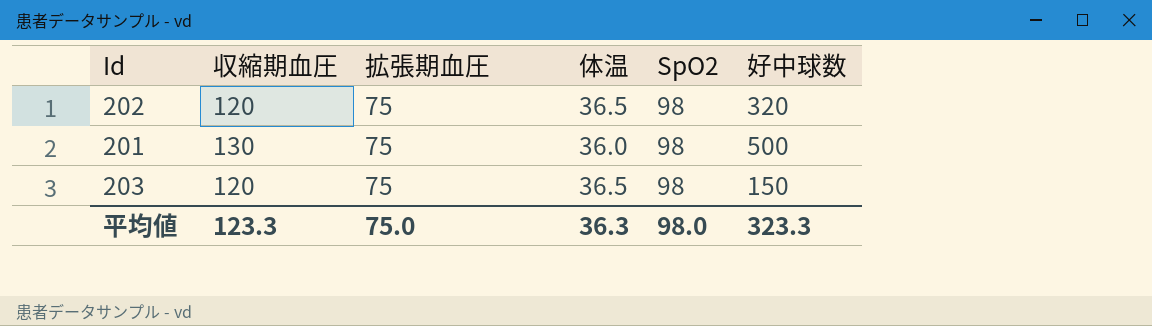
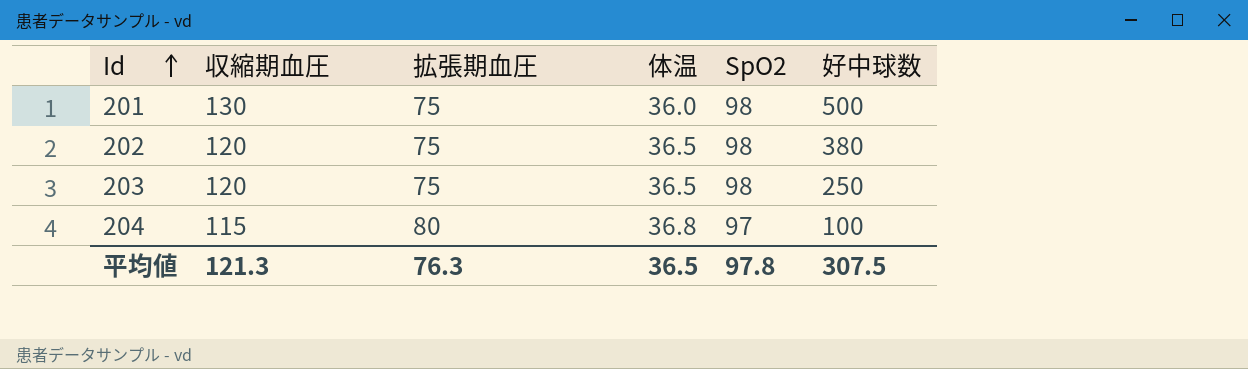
row order: none -> Id ascending
202 | 好中球数: 320 -> 380
203 | 好中球数: 150 -> 250
row 204: none -> 115 | 80 | 36.8 | 97 | 100
平均値 | 収縮期血圧: 123.3 -> 121.3
平均値 | 拡張期血圧: 75.0 -> 76.3
平均値 | 体温: 36.3 -> 36.5
平均値 | SpO2: 98.0 -> 97.8
平均値 | 好中球数: 323.3 -> 307.5

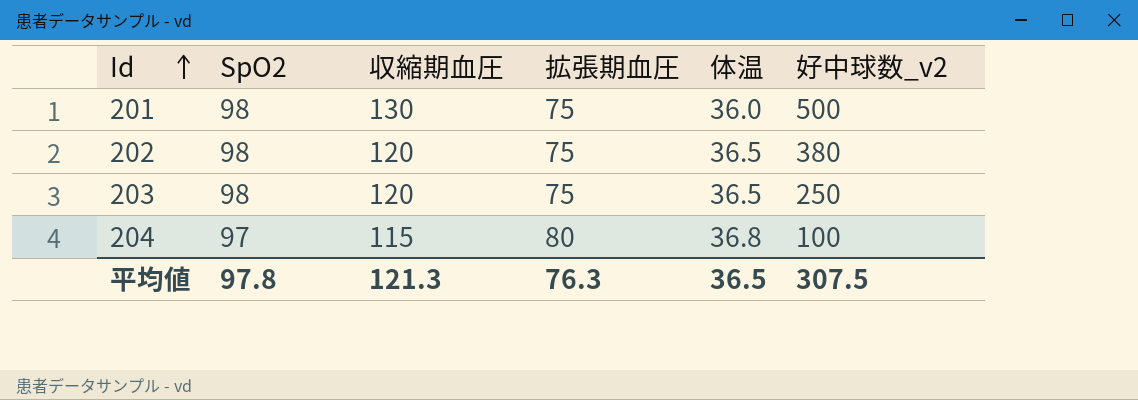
column SpO2 | position: 5 -> 2
column name: 好中球数 -> 好中球数_v2

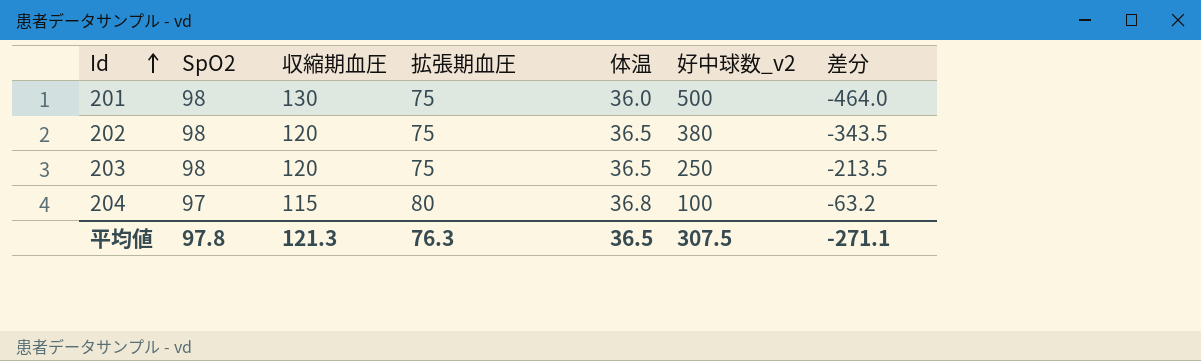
column 差分 | formula: none -> [体温] - [好中球数_v2]

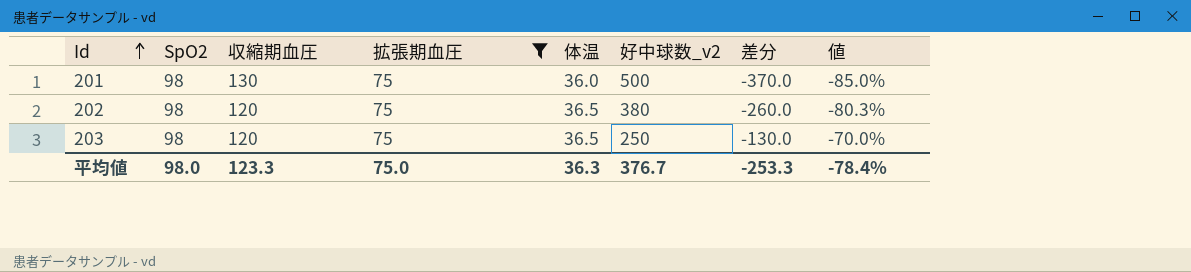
filter: none -> 拡張期血圧 = 75
column 差分 | formula: [体温] - [好中球数_v2] -> [収縮期血圧] - [好中球数_v2]
column 値 | formula: none -> ([拡張期血圧] - [好中球数_v2]) / [好中球数_v2]
平均値 | SpO2: 97.8 -> 98.0
平均値 | 収縮期血圧: 121.3 -> 123.3
平均値 | 拡張期血圧: 76.3 -> 75.0
平均値 | 体温: 36.5 -> 36.3
平均値 | 好中球数_v2: 307.5 -> 376.7
平均値 | 差分: -271.1 -> -253.3

